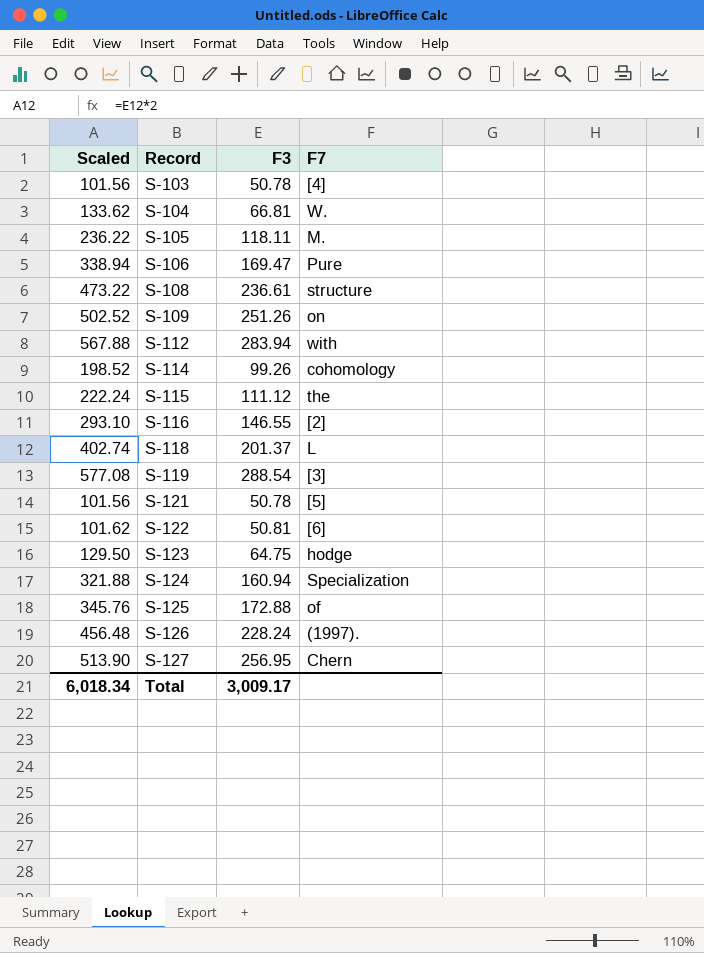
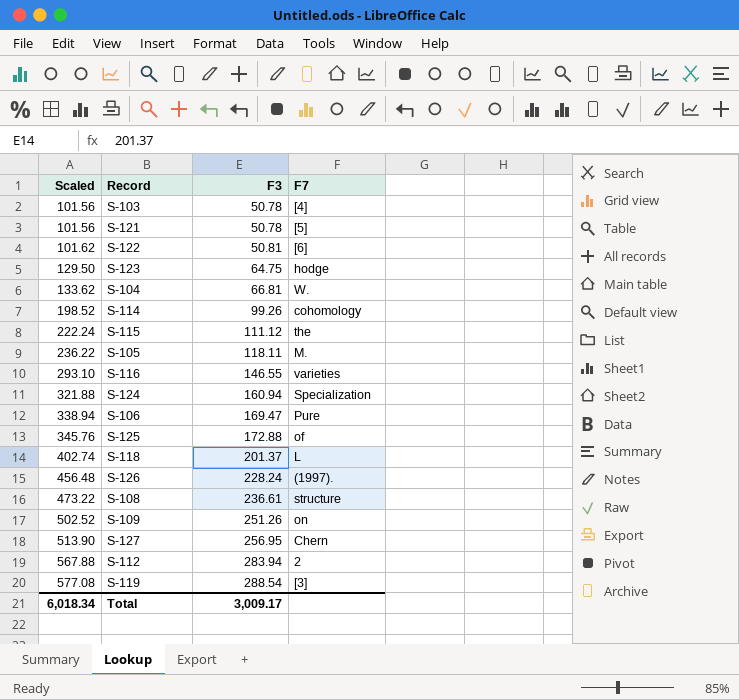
row order: Record ascending -> Scaled ascending
S-116 | F7: [2] -> varieties
S-112 | F7: with -> 2

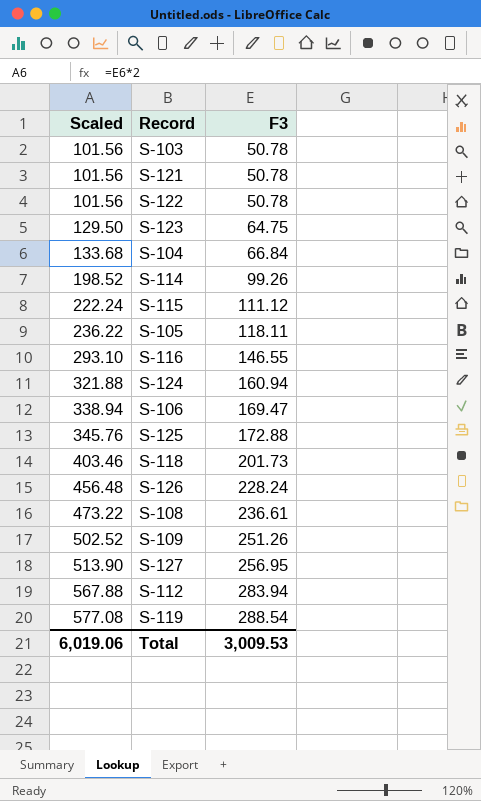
column F7 | position: 4 -> none
S-122 | Scaled: 101.62 -> 101.56
S-122 | F3: 50.81 -> 50.78
S-104 | Scaled: 133.62 -> 133.68
S-104 | F3: 66.81 -> 66.84
S-118 | Scaled: 402.74 -> 403.46
S-118 | F3: 201.37 -> 201.73
Total | Scaled: 6,018.34 -> 6,019.06
Total | F3: 3,009.17 -> 3,009.53

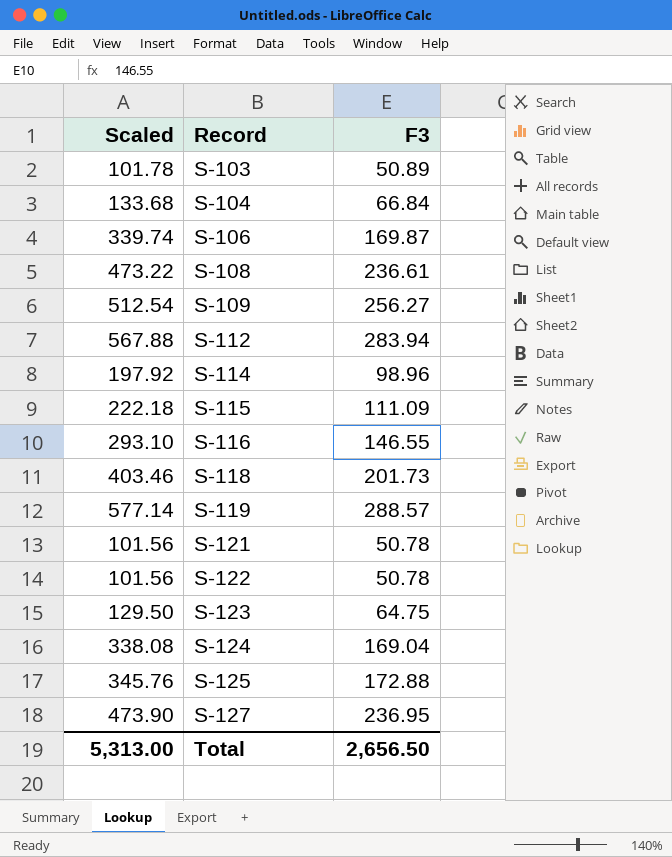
row order: Scaled ascending -> Record ascending
row S-105: 236.22 | 118.11 -> none
row S-126: 456.48 | 228.24 -> none
S-103 | Scaled: 101.56 -> 101.78
S-103 | F3: 50.78 -> 50.89
S-106 | Scaled: 338.94 -> 339.74
S-106 | F3: 169.47 -> 169.87
S-109 | Scaled: 502.52 -> 512.54
S-109 | F3: 251.26 -> 256.27
S-114 | Scaled: 198.52 -> 197.92
S-114 | F3: 99.26 -> 98.96
S-115 | Scaled: 222.24 -> 222.18
S-115 | F3: 111.12 -> 111.09
S-119 | Scaled: 577.08 -> 577.14
S-119 | F3: 288.54 -> 288.57
S-124 | Scaled: 321.88 -> 338.08
S-124 | F3: 160.94 -> 169.04
S-127 | Scaled: 513.90 -> 473.90
S-127 | F3: 256.95 -> 236.95
Total | Scaled: 6,019.06 -> 5,313.00
Total | F3: 3,009.53 -> 2,656.50

